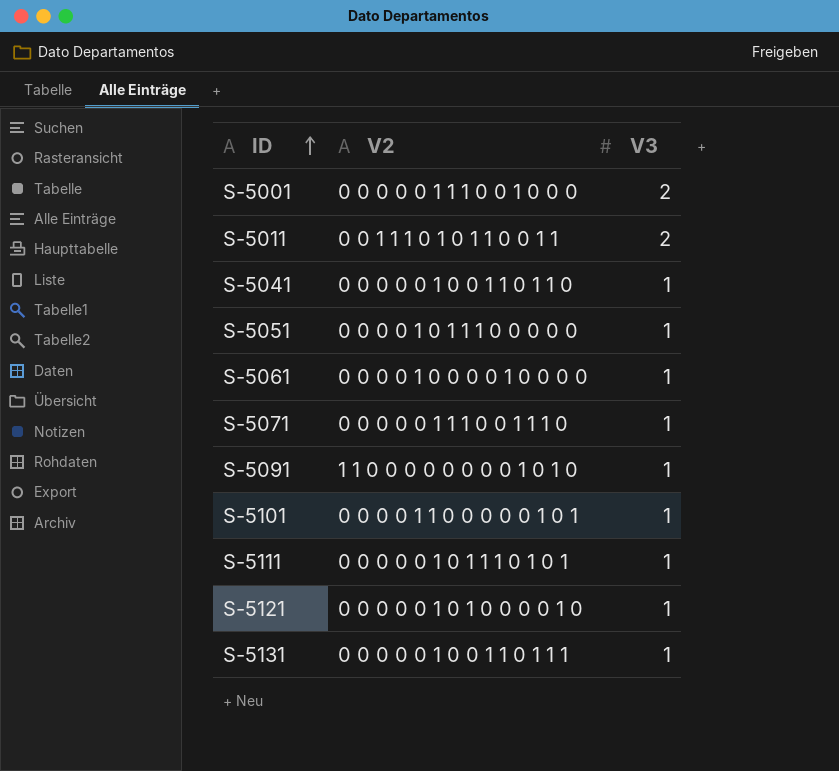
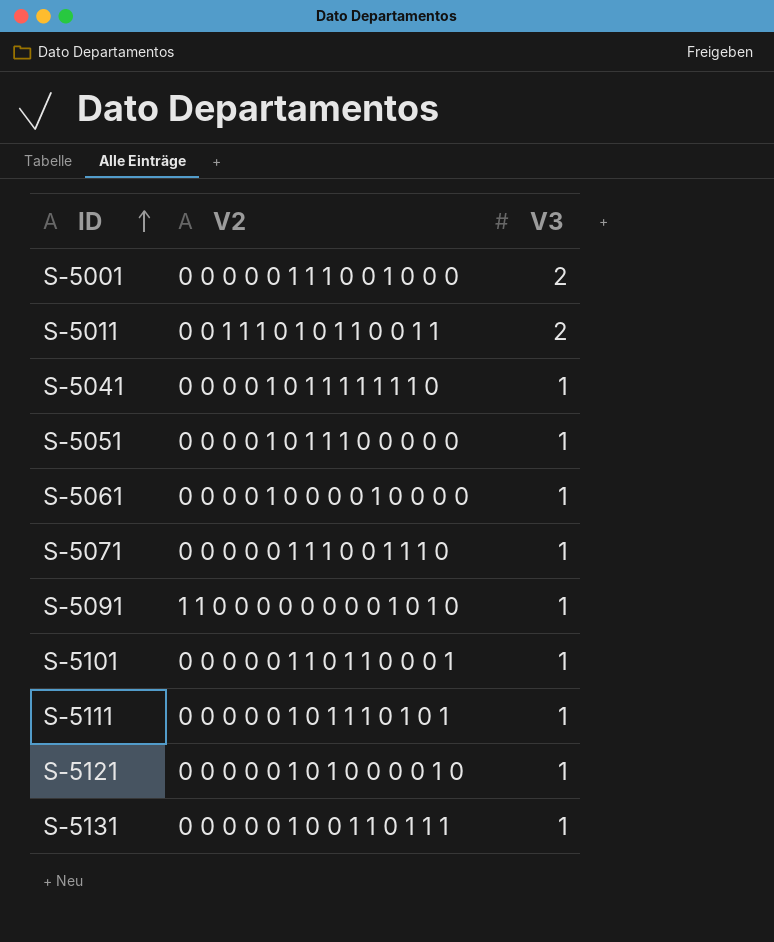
S-5041 | V2: 0 0 0 0 0 1 0 0 1 1 0 1 1 0 -> 0 0 0 0 1 0 1 1 1 1 1 1 1 0
S-5101 | V2: 0 0 0 0 1 1 0 0 0 0 0 1 0 1 -> 0 0 0 0 0 1 1 0 1 1 0 0 0 1

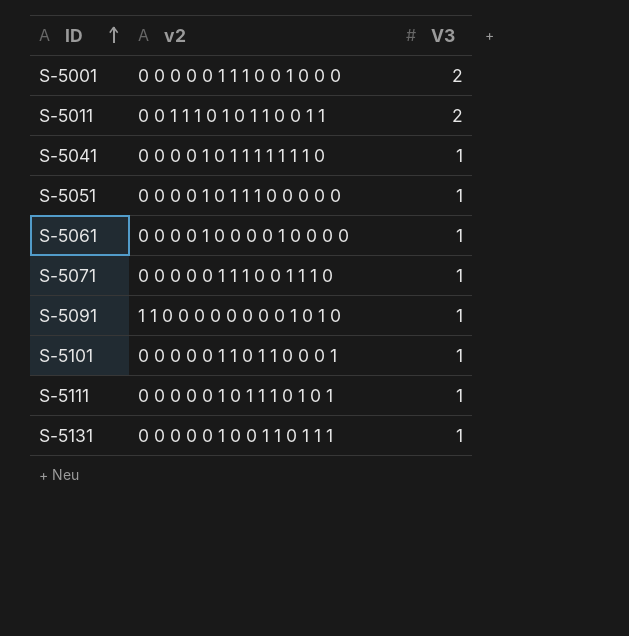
column name: V2 -> v2
row S-5121: 0 0 0 0 0 1 0 1 0 0 0 0 1 0 | 1 -> none

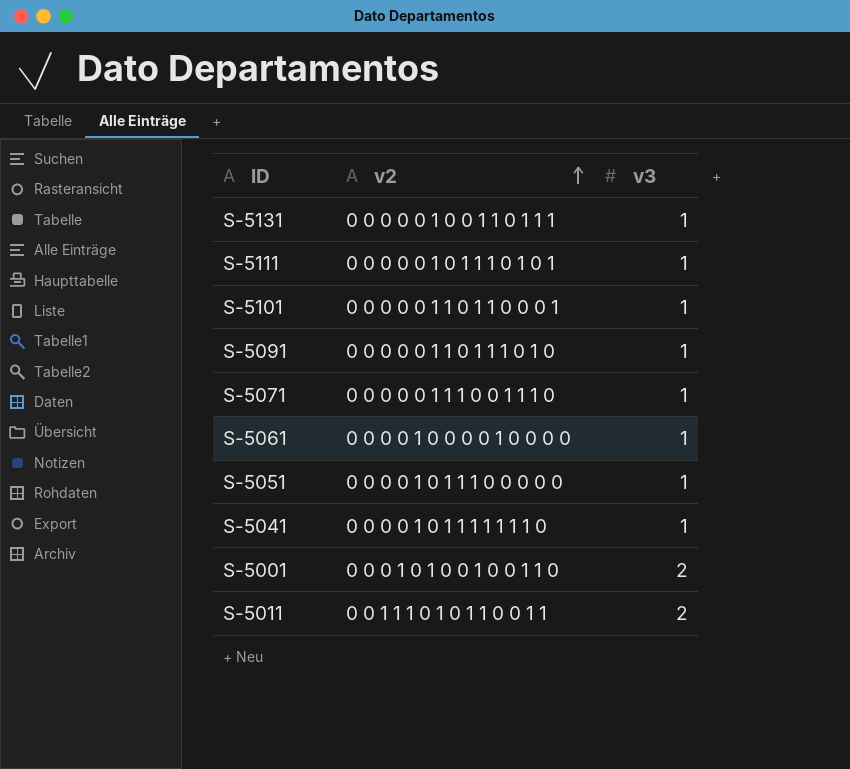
row order: ID ascending -> v2 ascending
column name: V3 -> v3
S-5091 | v2: 1 1 0 0 0 0 0 0 0 0 1 0 1 0 -> 0 0 0 0 0 1 1 0 1 1 1 0 1 0
S-5001 | v2: 0 0 0 0 0 1 1 1 0 0 1 0 0 0 -> 0 0 0 1 0 1 0 0 1 0 0 1 1 0

